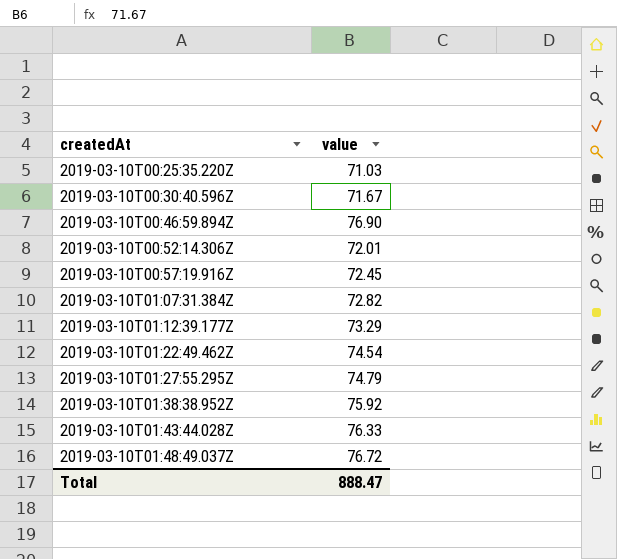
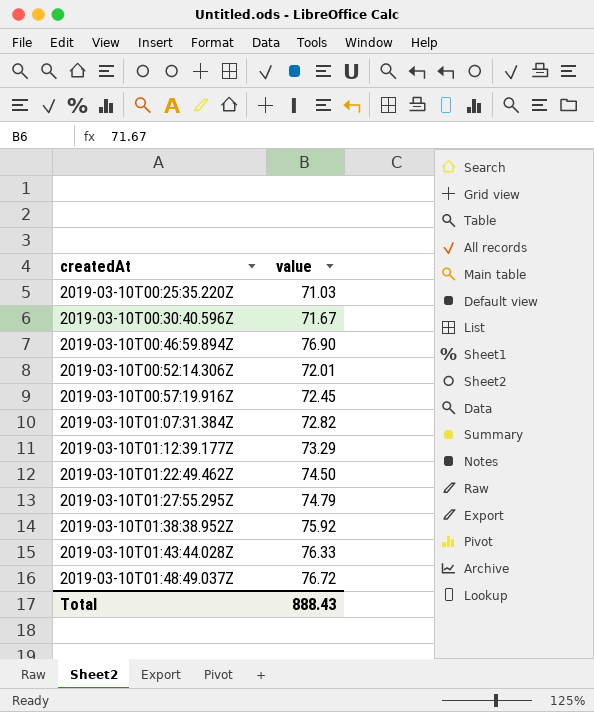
2019-03-10T01:22:49.462Z | value: 74.54 -> 74.50
Total | value: 888.47 -> 888.43

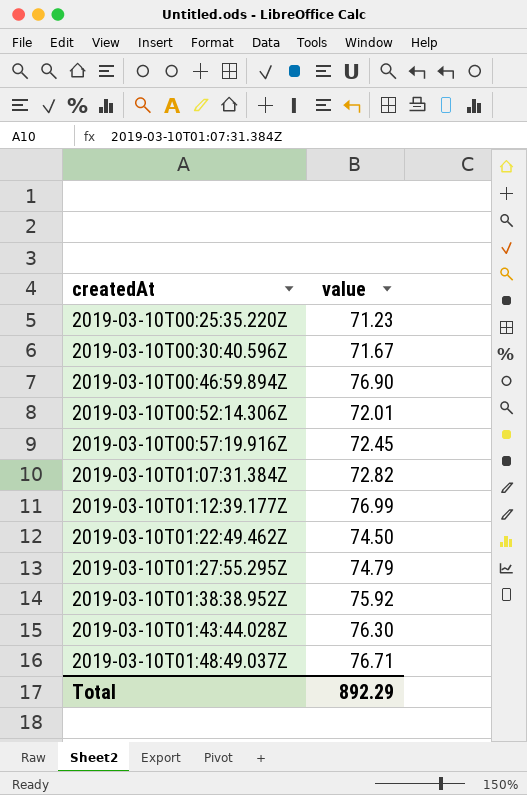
2019-03-10T00:25:35.220Z | value: 71.03 -> 71.23
2019-03-10T01:12:39.177Z | value: 73.29 -> 76.99
2019-03-10T01:43:44.028Z | value: 76.33 -> 76.30
2019-03-10T01:48:49.037Z | value: 76.72 -> 76.71
Total | value: 888.43 -> 892.29

